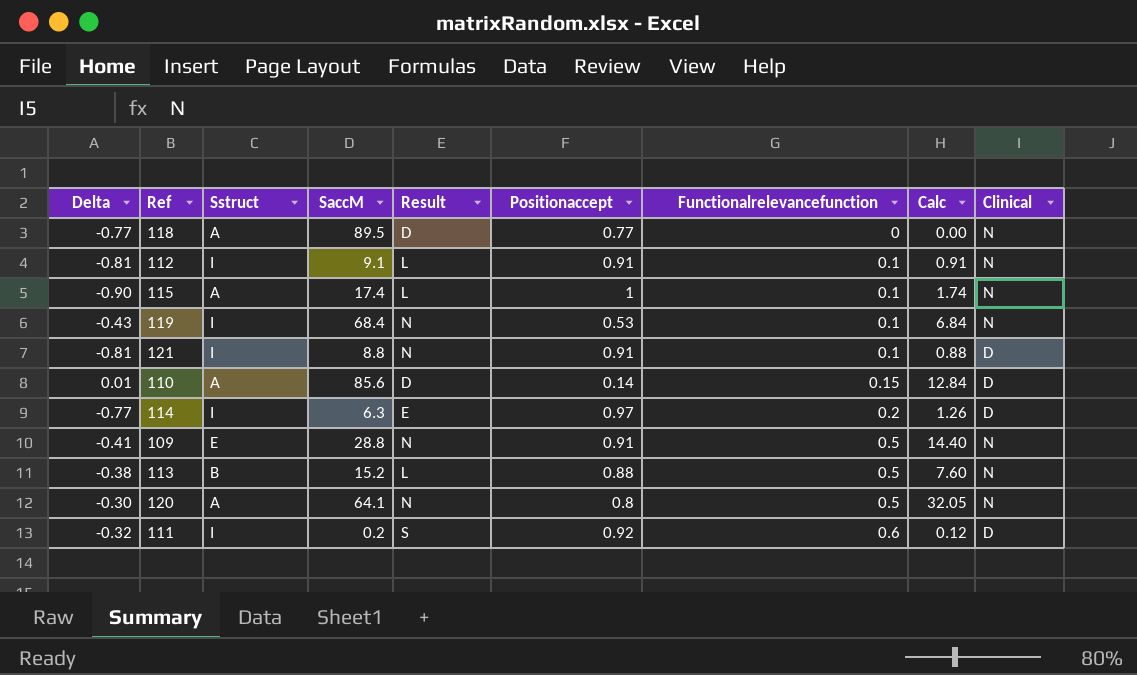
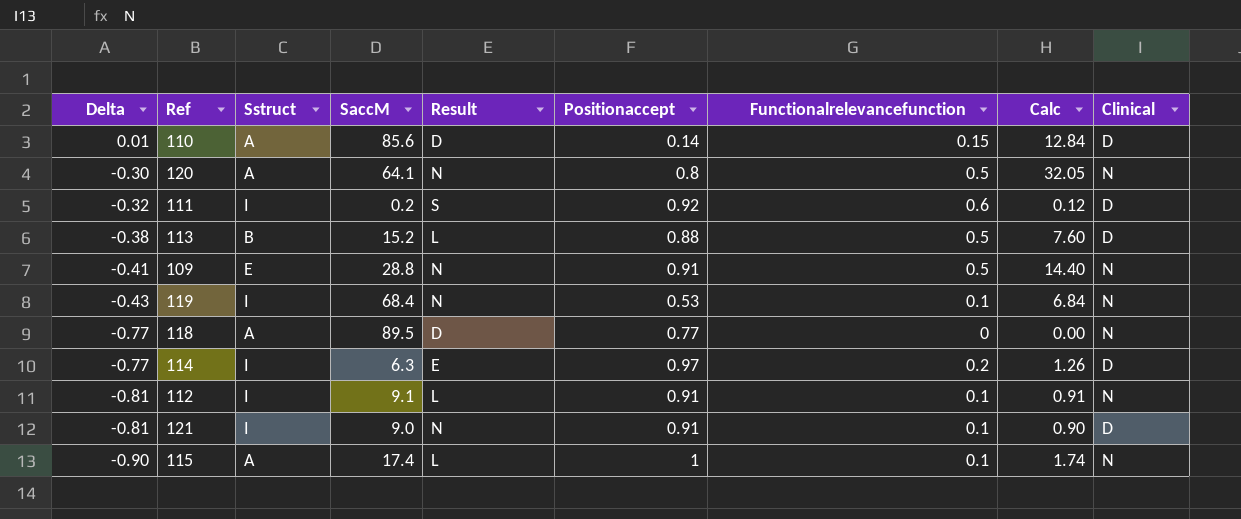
row order: Functionalrelevancefunction ascending -> Delta descending
113 | Clinical: N -> D
121 | SaccM: 8.8 -> 9.0
121 | Calc: 0.88 -> 0.90

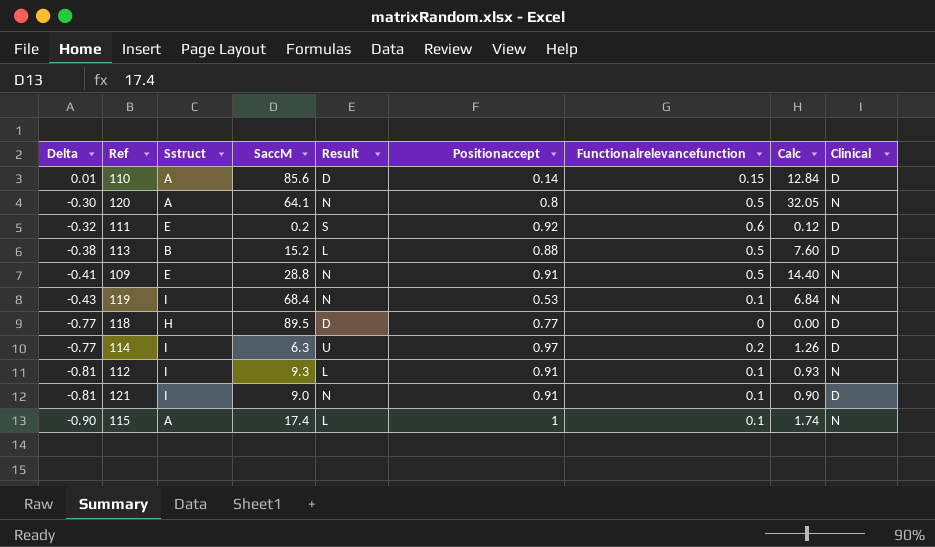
111 | Sstruct: I -> E
118 | Sstruct: A -> H
118 | Clinical: N -> D
114 | Result: E -> U
112 | SaccM: 9.1 -> 9.3
112 | Calc: 0.91 -> 0.93

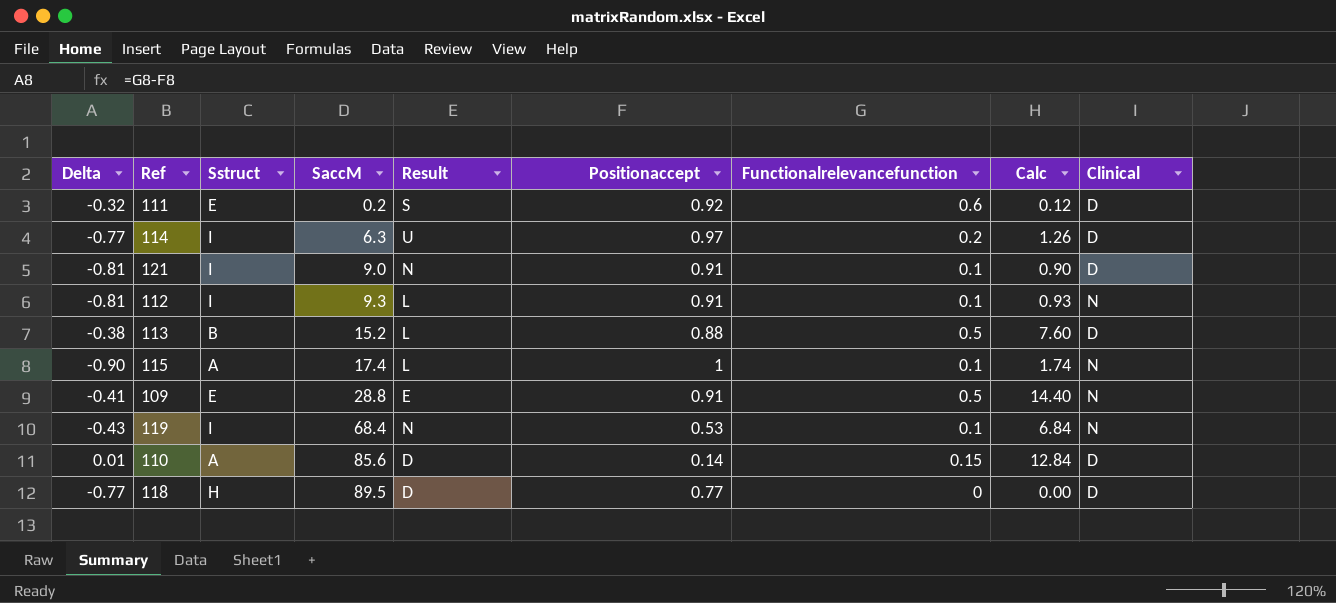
row order: Delta descending -> SaccM ascending
row 120: -0.30 | A | 64.1 | N | 0.8 | 0.5 | 32.05 | N -> none
109 | Result: N -> E

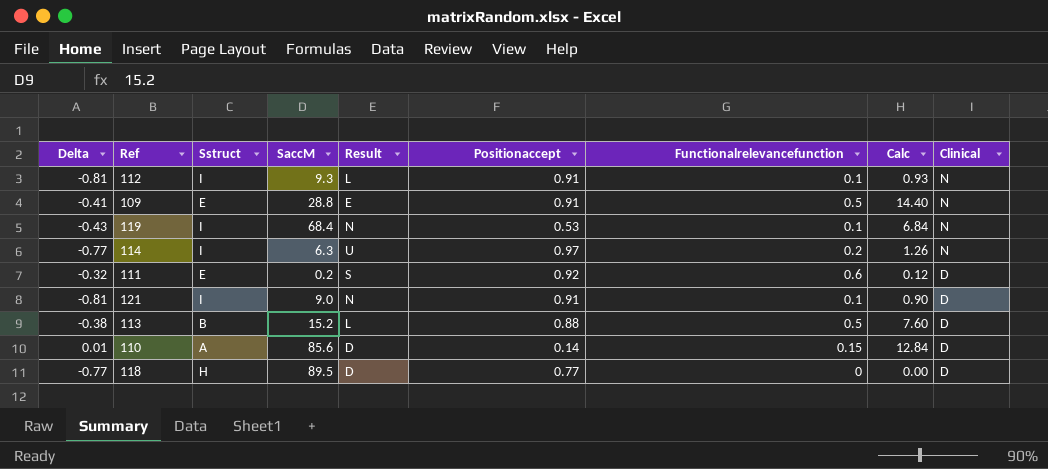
row order: SaccM ascending -> Clinical descending
row 115: -0.90 | A | 17.4 | L | 1 | 0.1 | 1.74 | N -> none
114 | Clinical: D -> N

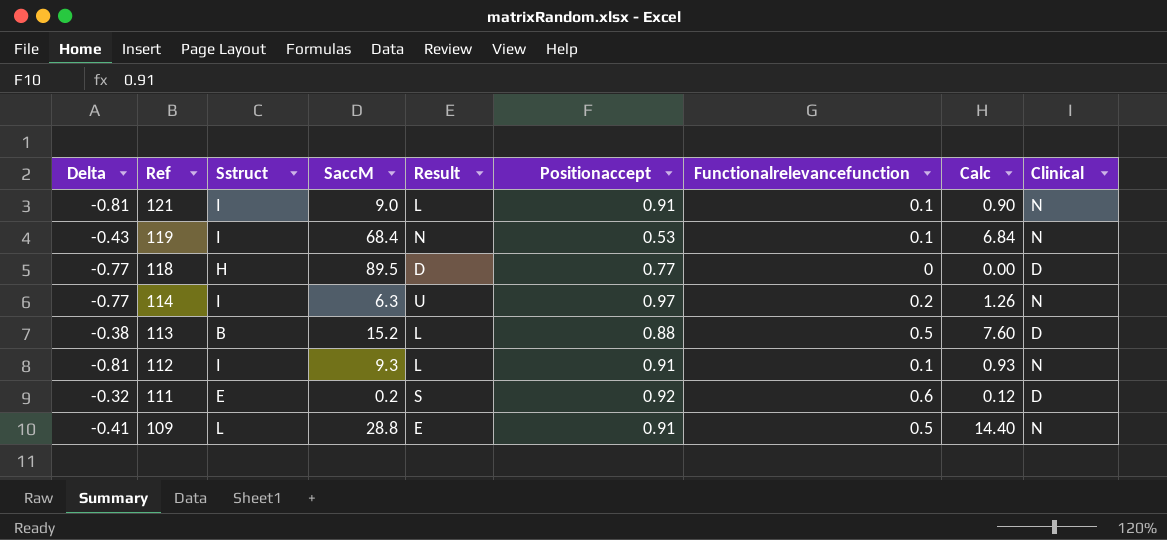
row order: Clinical descending -> Ref descending
row 110: 0.01 | A | 85.6 | D | 0.14 | 0.15 | 12.84 | D -> none
121 | Result: N -> L
121 | Clinical: D -> N
109 | Sstruct: E -> L

